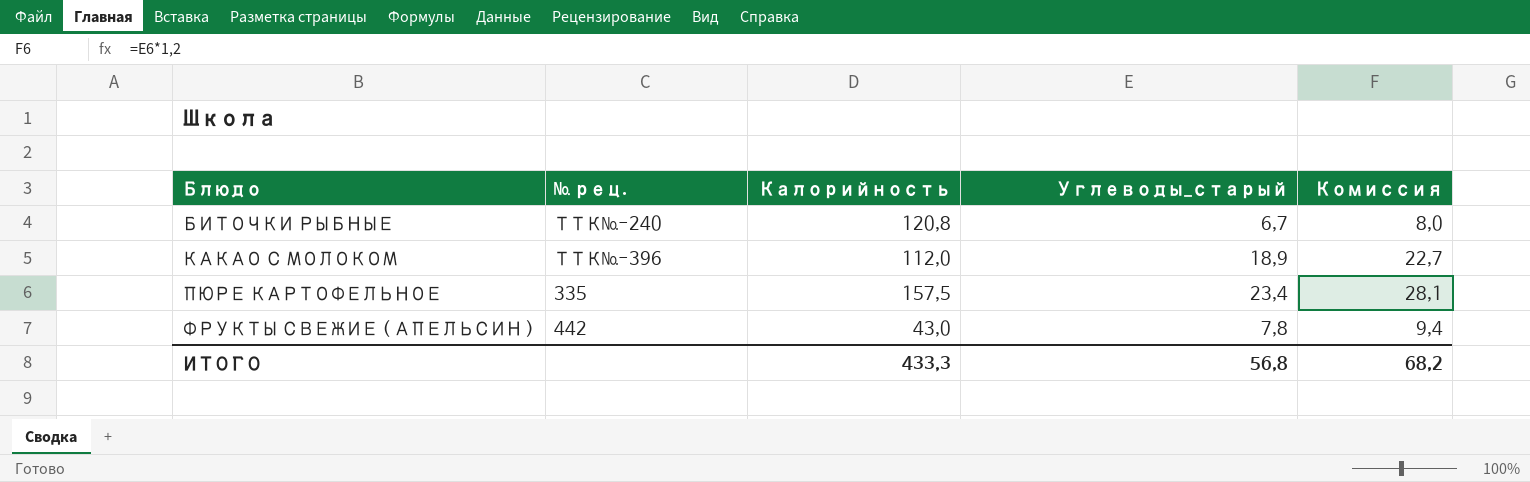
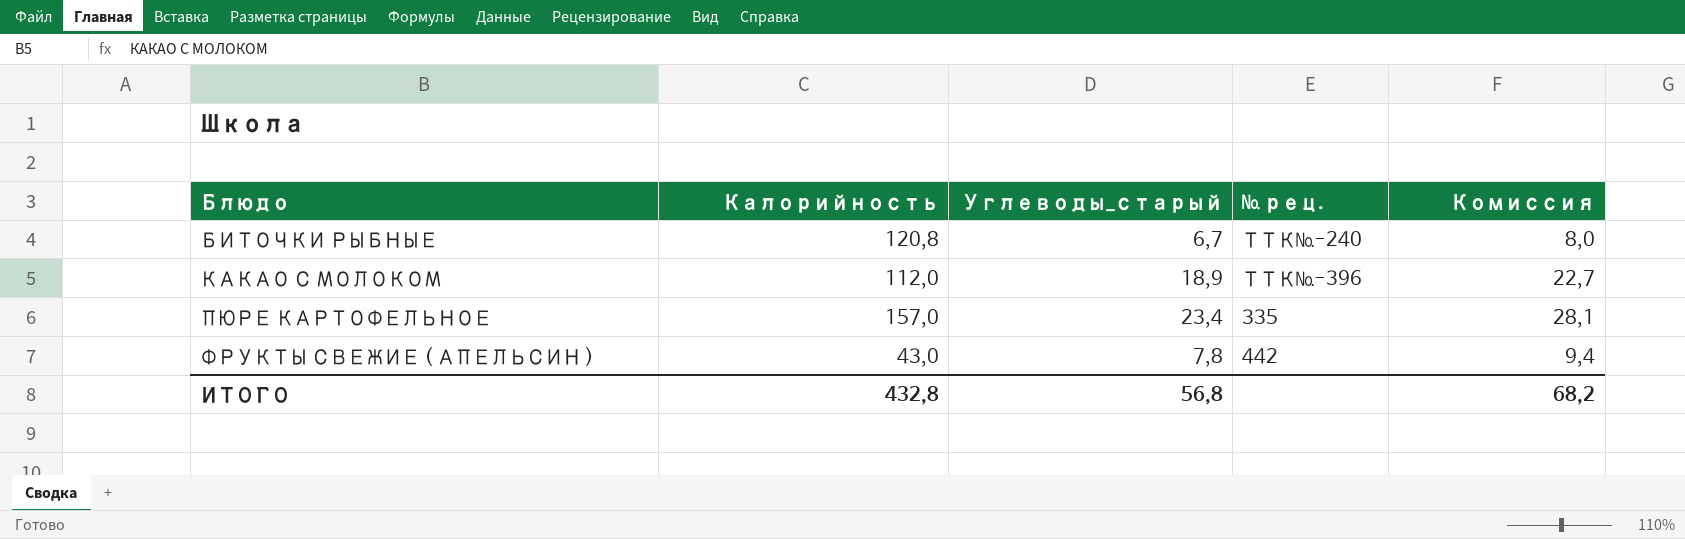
column № рец. | position: 2 -> 4
ПЮРЕ КАРТОФЕЛЬНОЕ | Калорийность: 157,5 -> 157,0
ИТОГО | Калорийность: 433,3 -> 432,8

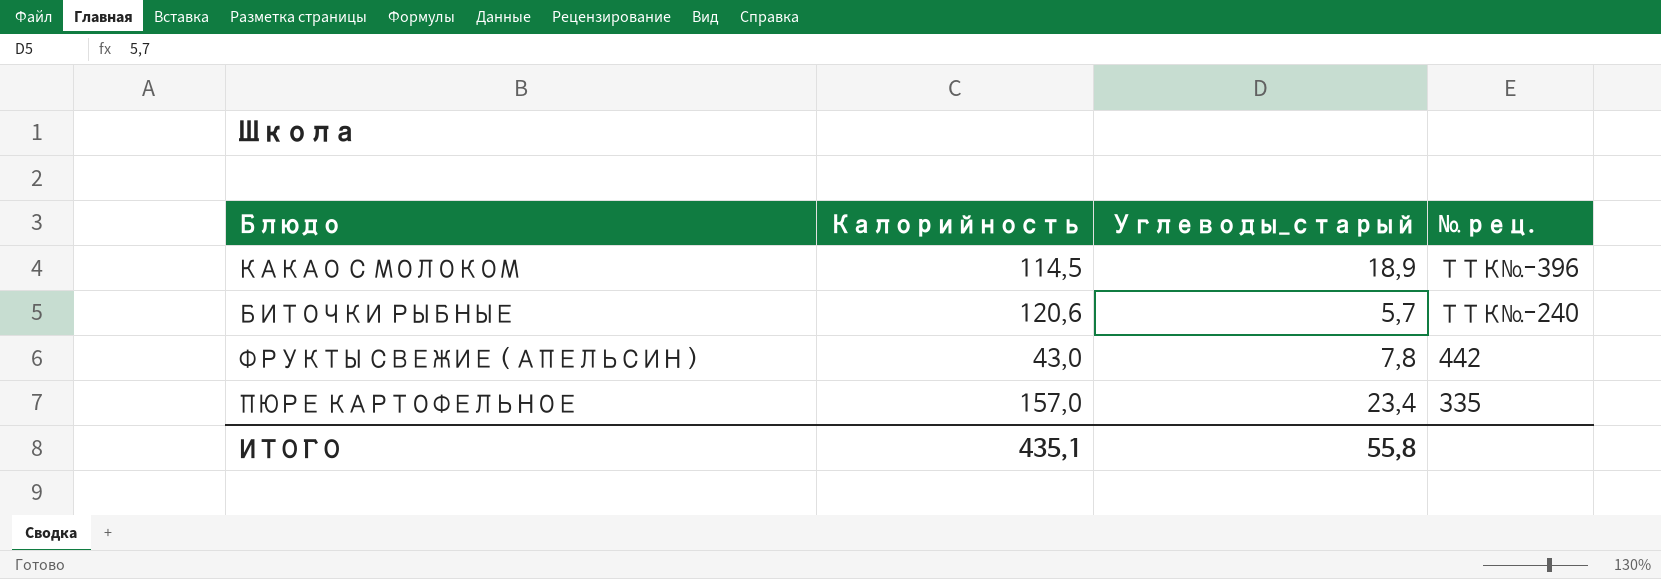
row order: Блюдо ascending -> № рец. descending
column Комиссия | formula: [Углеводы_старый] * 1,2 -> none
КАКАО С МОЛОКОМ | Калорийность: 112,0 -> 114,5
БИТОЧКИ РЫБНЫЕ | Калорийность: 120,8 -> 120,6
БИТОЧКИ РЫБНЫЕ | Углеводы_старый: 6,7 -> 5,7
ИТОГО | Калорийность: 432,8 -> 435,1
ИТОГО | Углеводы_старый: 56,8 -> 55,8

